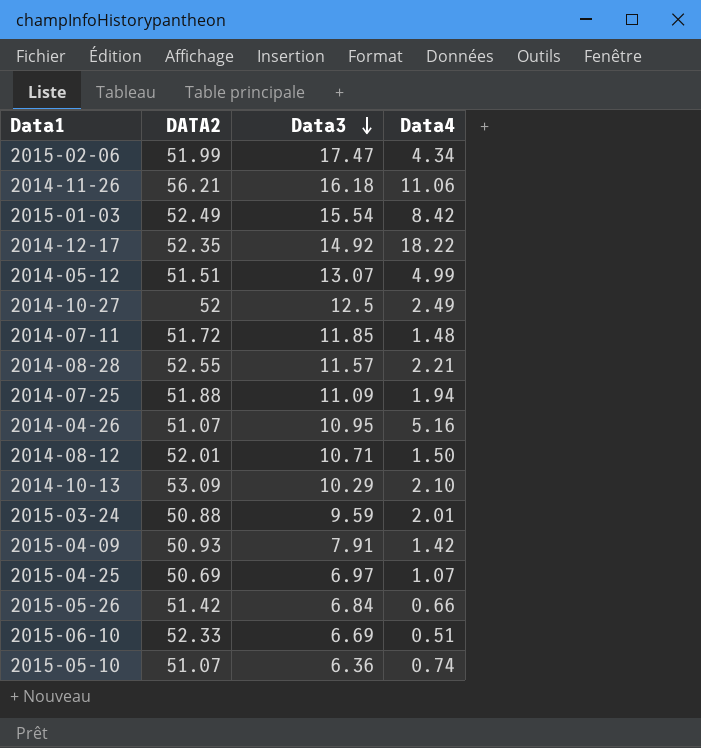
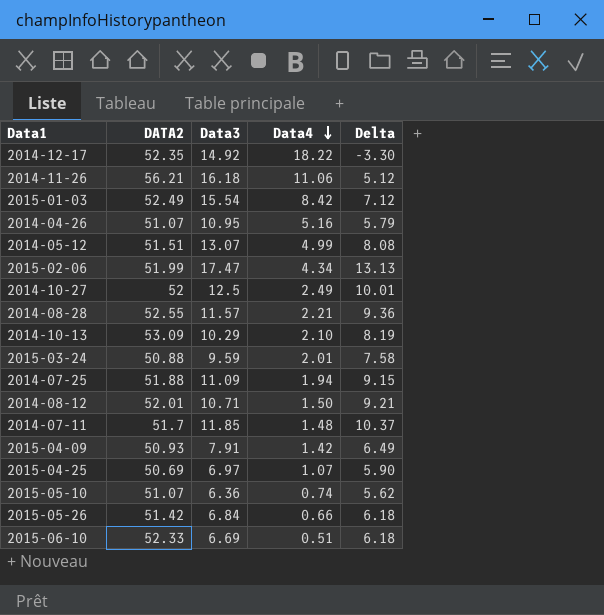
row order: Data3 descending -> Data4 descending
column Delta | formula: none -> [Data3] - [Data4]
2014-07-11 | DATA2: 51.72 -> 51.7

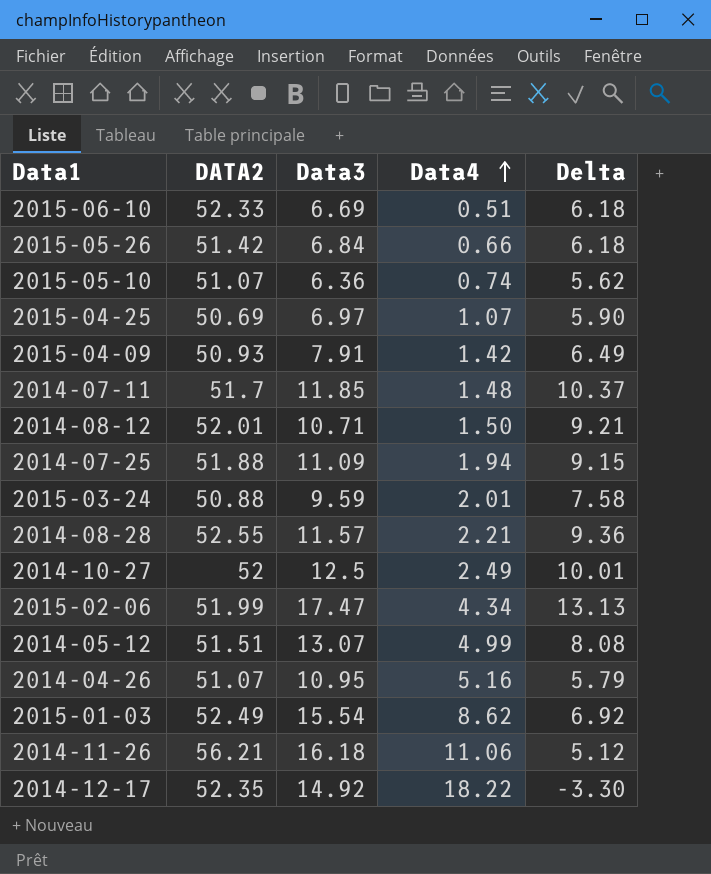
row order: Data4 descending -> Data4 ascending
row 2014-10-13: 53.09 | 10.29 | 2.10 | 8.19 -> none
2015-01-03 | Data4: 8.42 -> 8.62
2015-01-03 | Delta: 7.12 -> 6.92

